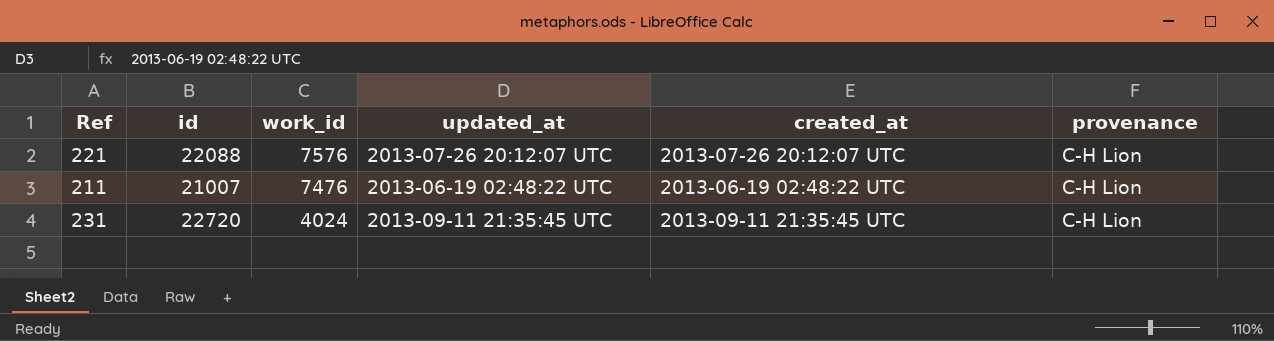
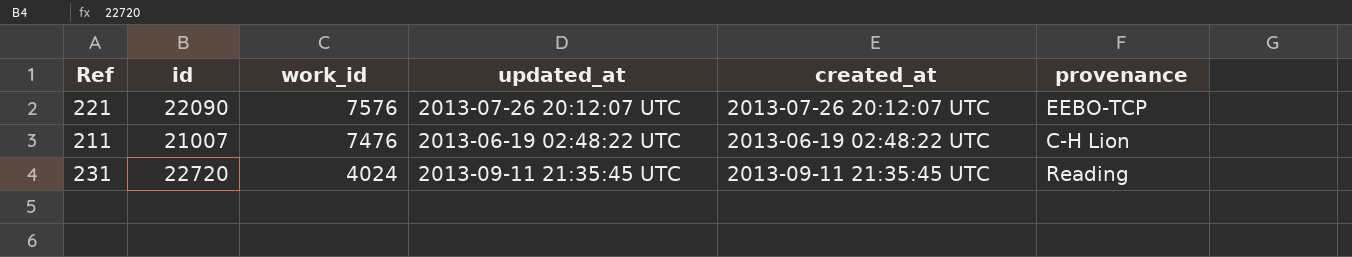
221 | id: 22088 -> 22090
221 | provenance: C-H Lion -> EEBO-TCP
231 | provenance: C-H Lion -> Reading

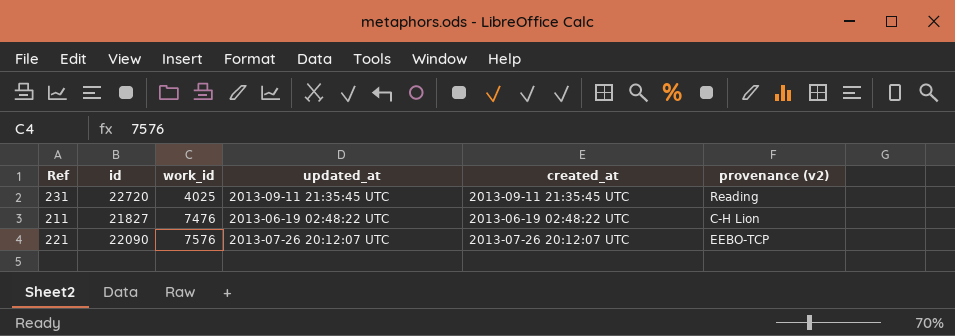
row order: work_id descending -> work_id ascending
column name: provenance -> provenance (v2)
231 | work_id: 4024 -> 4025
211 | id: 21007 -> 21827

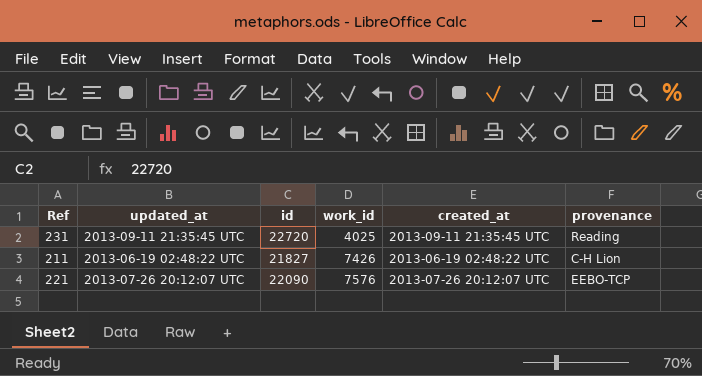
column updated_at | position: 4 -> 2
column name: provenance (v2) -> provenance
211 | work_id: 7476 -> 7426

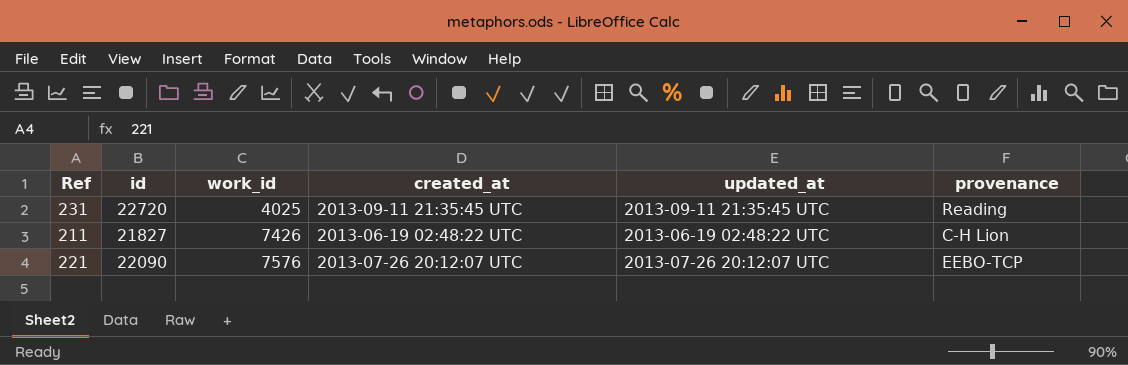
column updated_at | position: 2 -> 5

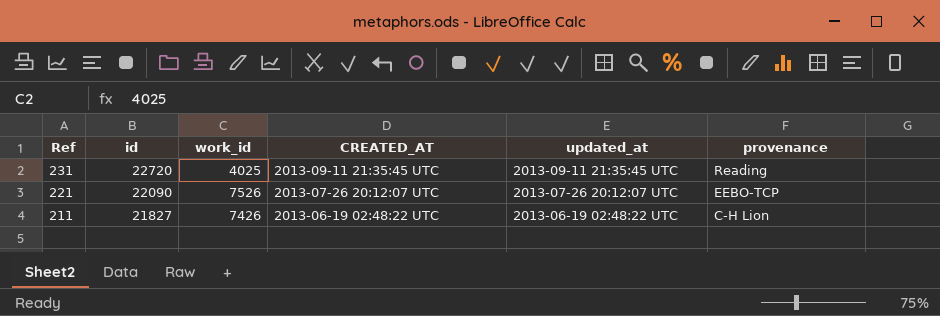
row order: work_id ascending -> Ref descending
column name: created_at -> CREATED_AT
221 | work_id: 7576 -> 7526

